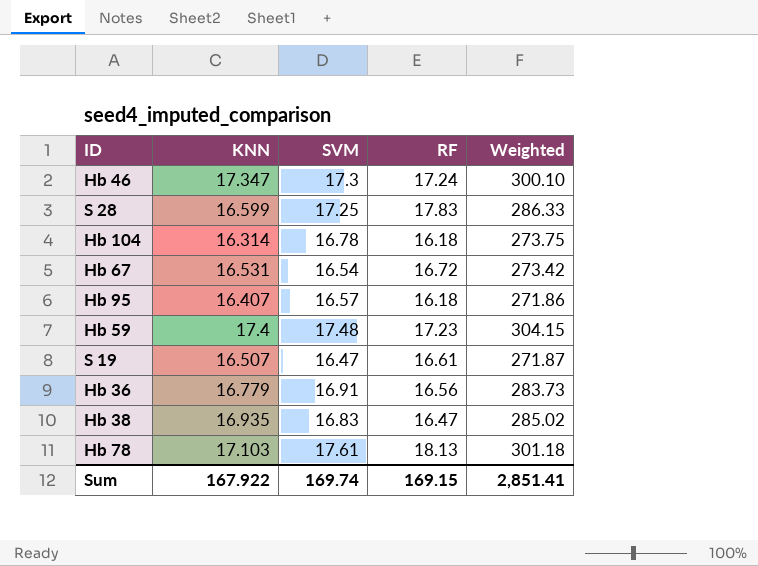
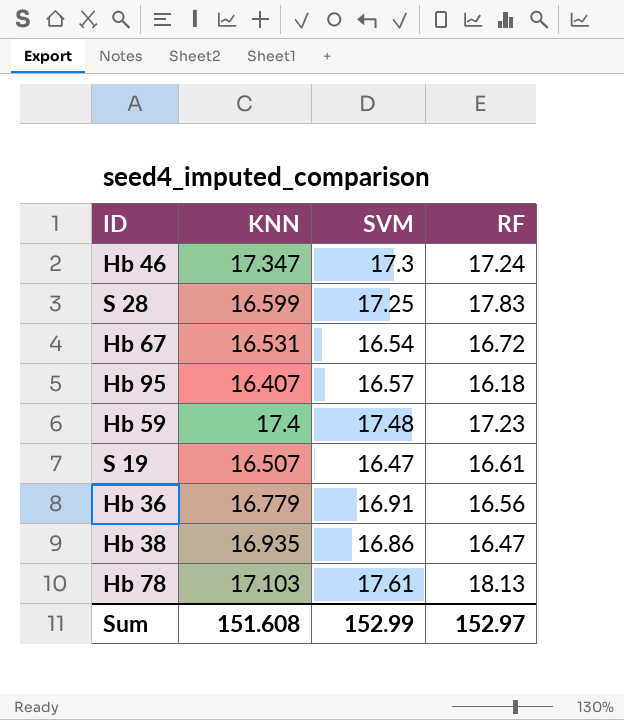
column Weighted | formula: [KNN] * [SVM] -> none
row Hb 104: 16.314 | 16.78 | 16.18 | 273.75 -> none
Hb 38 | SVM: 16.83 -> 16.86
Sum | KNN: 167.922 -> 151.608
Sum | SVM: 169.74 -> 152.99
Sum | RF: 169.15 -> 152.97

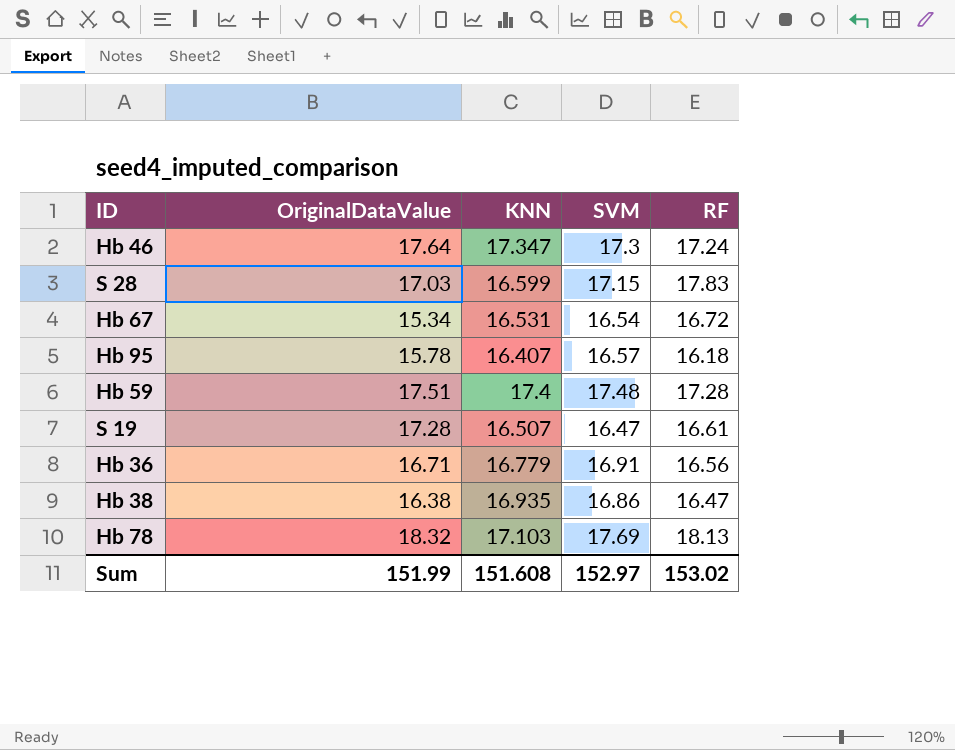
column OriginalDataValue | position: none -> 2
S 28 | SVM: 17.25 -> 17.15
Hb 59 | RF: 17.23 -> 17.28
Hb 78 | SVM: 17.61 -> 17.69
Sum | SVM: 152.99 -> 152.97
Sum | RF: 152.97 -> 153.02

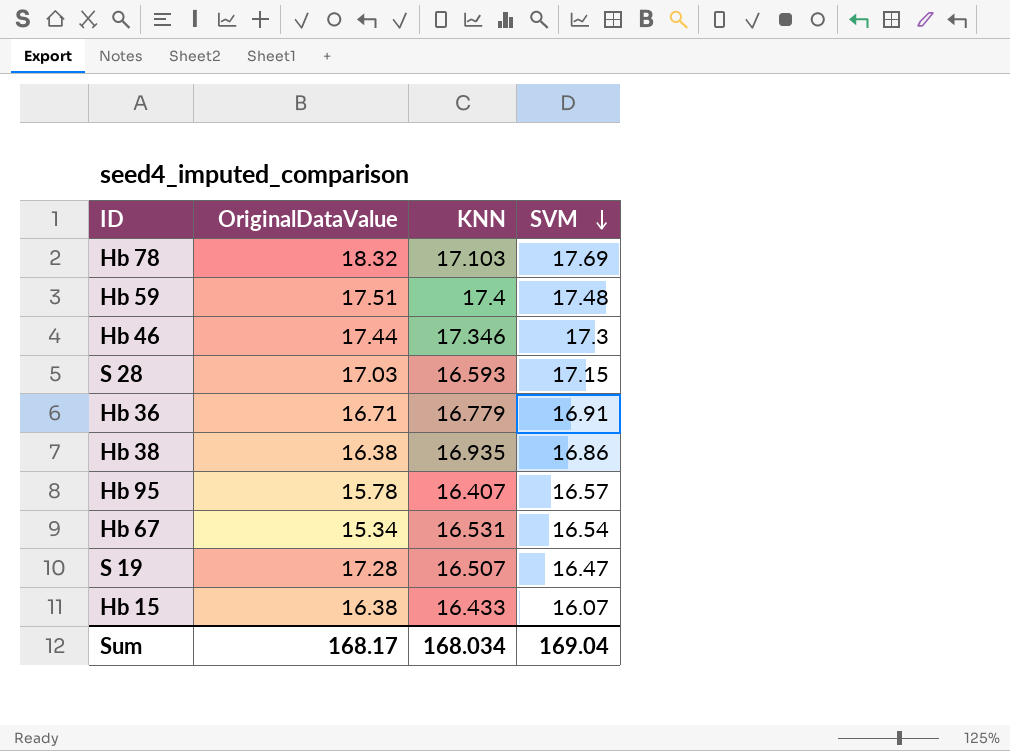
row order: none -> SVM descending
column RF | position: 5 -> none
Hb 46 | OriginalDataValue: 17.64 -> 17.44
Hb 46 | KNN: 17.347 -> 17.346
S 28 | KNN: 16.599 -> 16.593
row Hb 15: none -> 16.38 | 16.433 | 16.07
Sum | OriginalDataValue: 151.99 -> 168.17
Sum | KNN: 151.608 -> 168.034
Sum | SVM: 152.97 -> 169.04

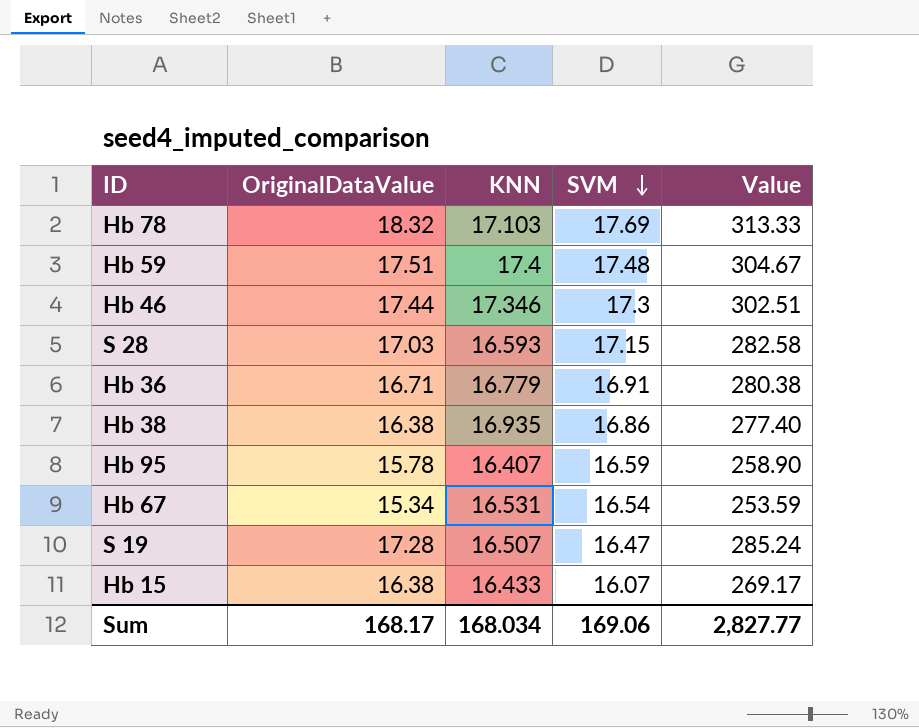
column Value | formula: none -> [OriginalDataValue] * [KNN]
Hb 95 | SVM: 16.57 -> 16.59
Sum | SVM: 169.04 -> 169.06

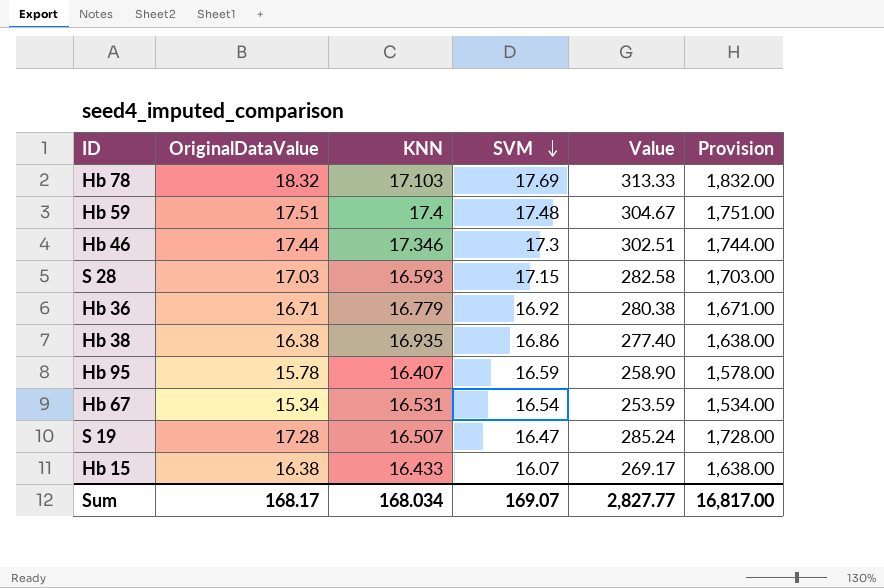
column Provision | formula: none -> [OriginalDataValue] * 100
Hb 36 | SVM: 16.91 -> 16.92
Sum | SVM: 169.06 -> 169.07

